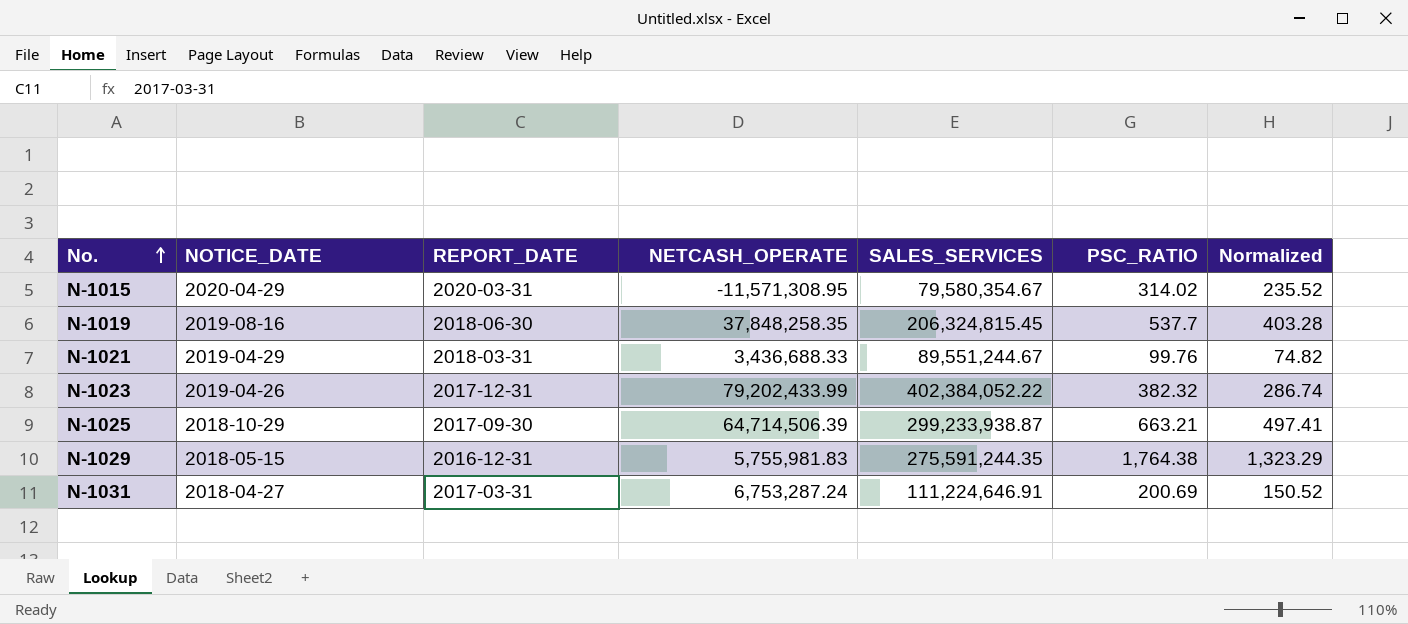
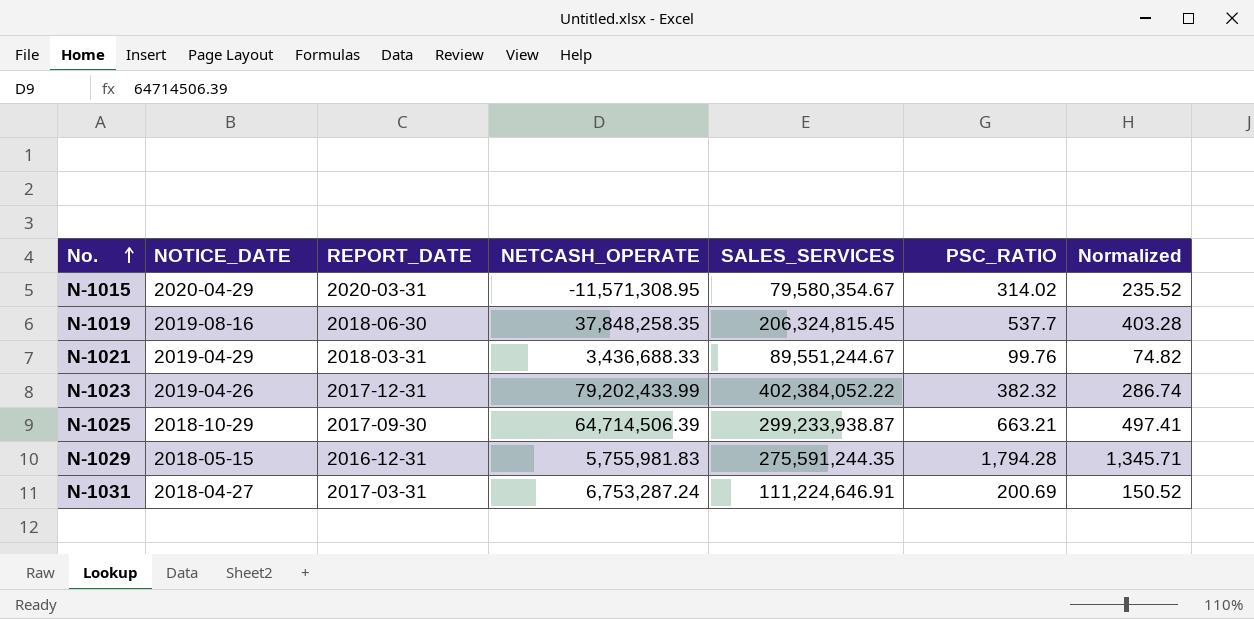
N-1029 | PSC_RATIO: 1,764.38 -> 1,794.28
N-1029 | Normalized: 1,323.29 -> 1,345.71

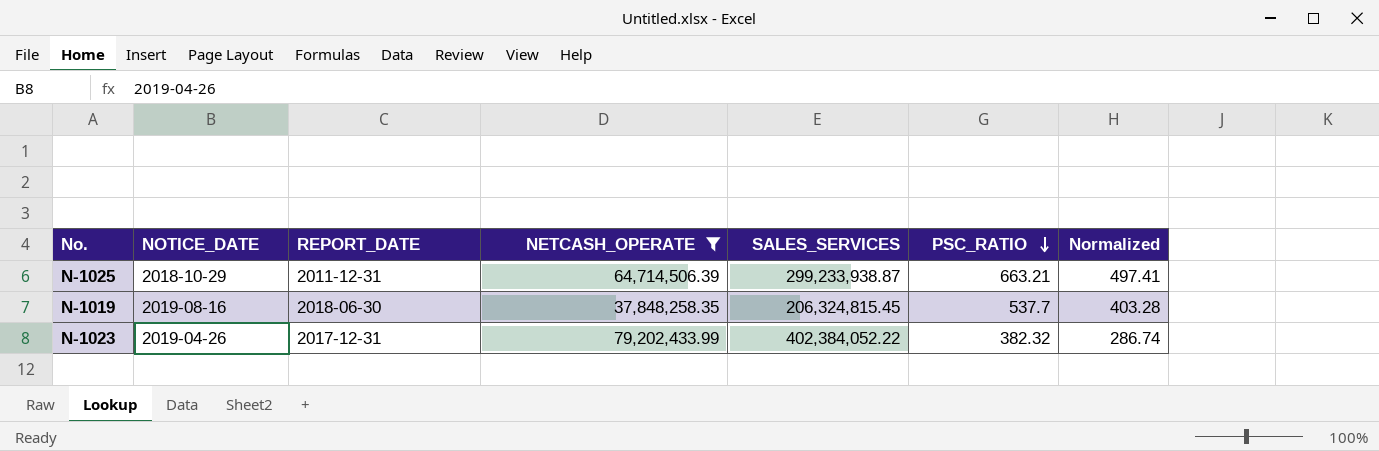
filter: none -> NETCASH_OPERATE >= 37,848,258.35
row order: No. ascending -> PSC_RATIO descending
N-1025 | REPORT_DATE: 2017-09-30 -> 2011-12-31

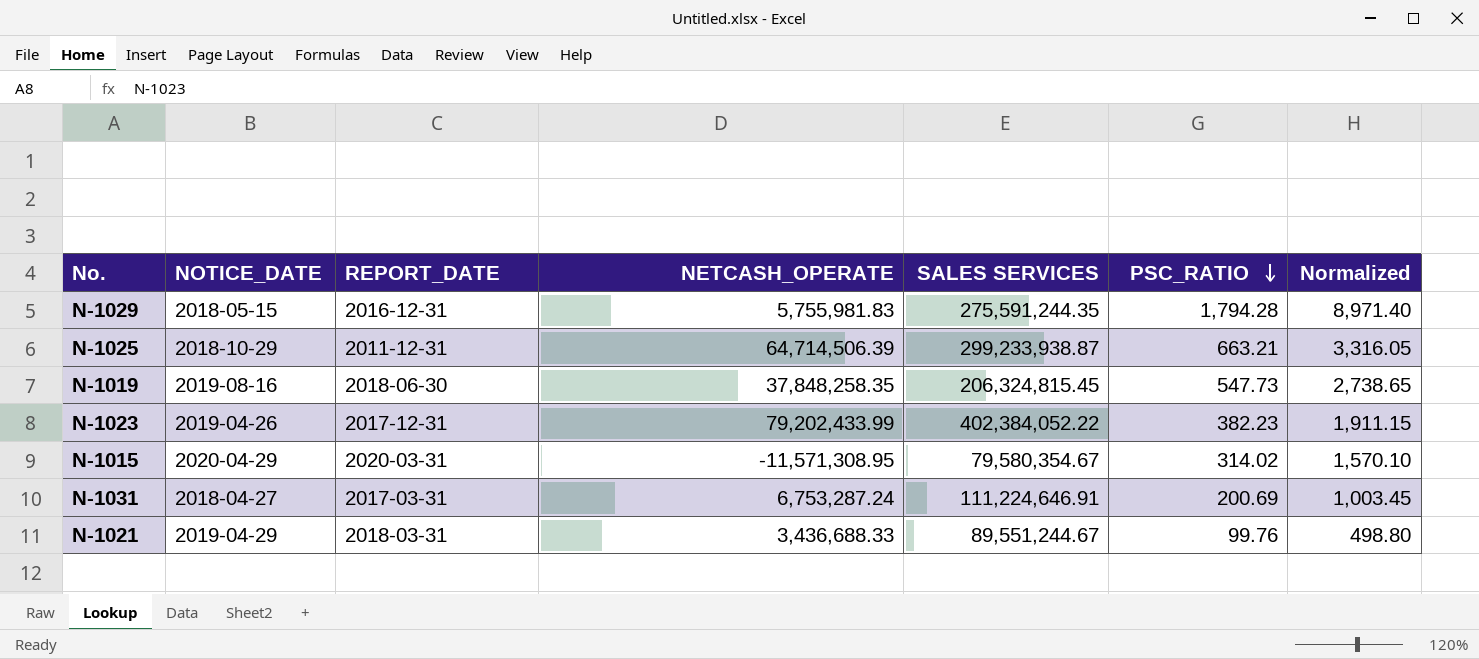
filter: NETCASH_OPERATE >= 37,848,258.35 -> none
column name: SALES_SERVICES -> SALES SERVICES
column Normalized | formula: [PSC_RATIO] * 0.75 -> [PSC_RATIO] * 5
N-1019 | PSC_RATIO: 537.7 -> 547.73
N-1023 | PSC_RATIO: 382.32 -> 382.23

